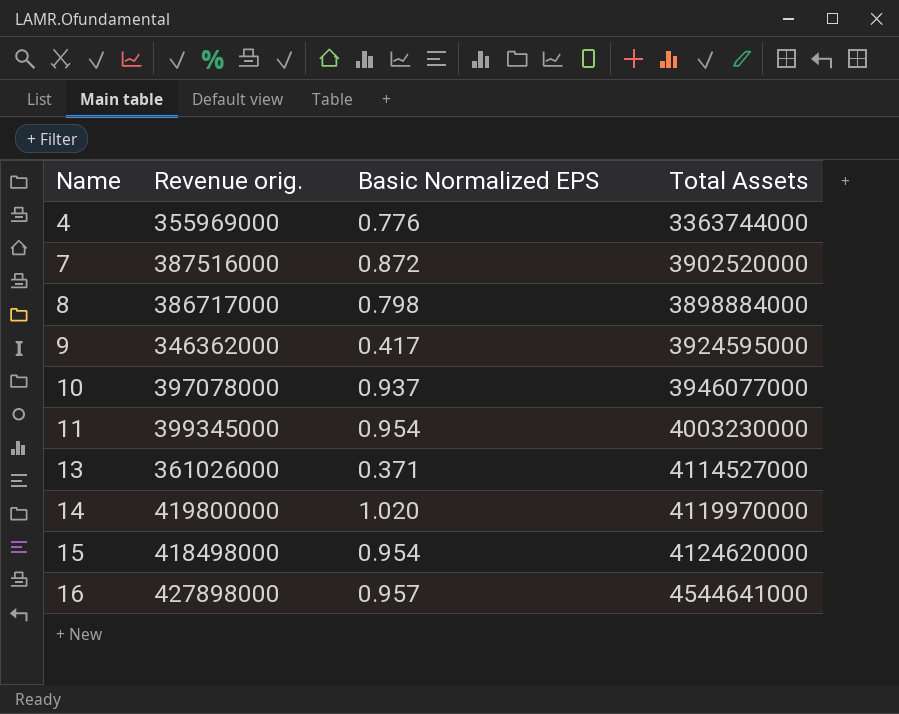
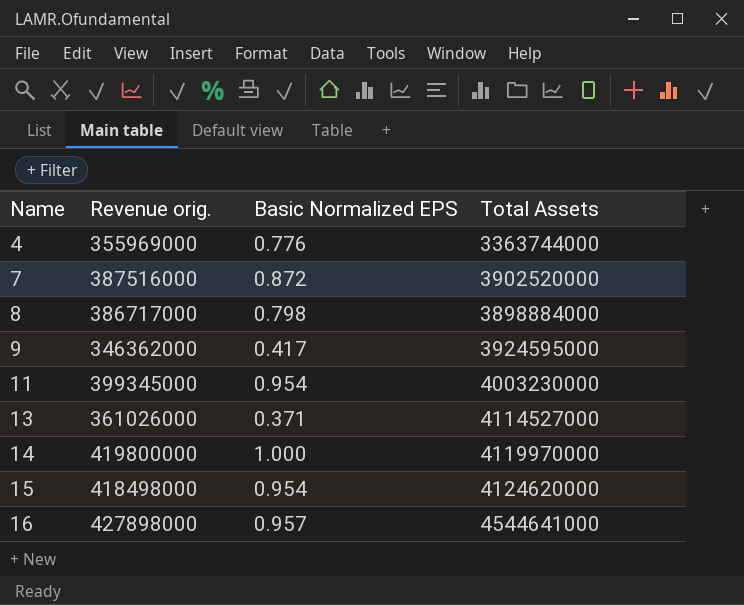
row 10: 397078000 | 0.937 | 3946077000 -> none
14 | Basic Normalized EPS: 1.020 -> 1.000

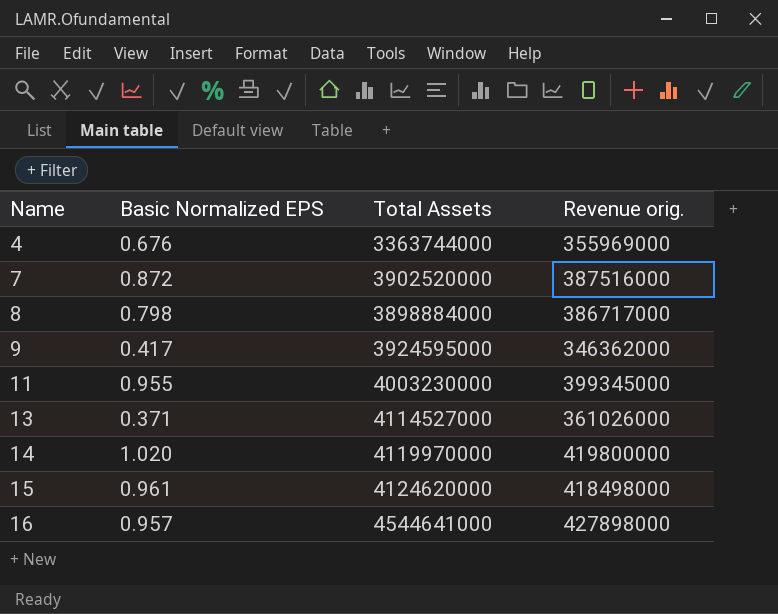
column Revenue orig. | position: 2 -> 4
4 | Basic Normalized EPS: 0.776 -> 0.676
11 | Basic Normalized EPS: 0.954 -> 0.955
14 | Basic Normalized EPS: 1.000 -> 1.020
15 | Basic Normalized EPS: 0.954 -> 0.961

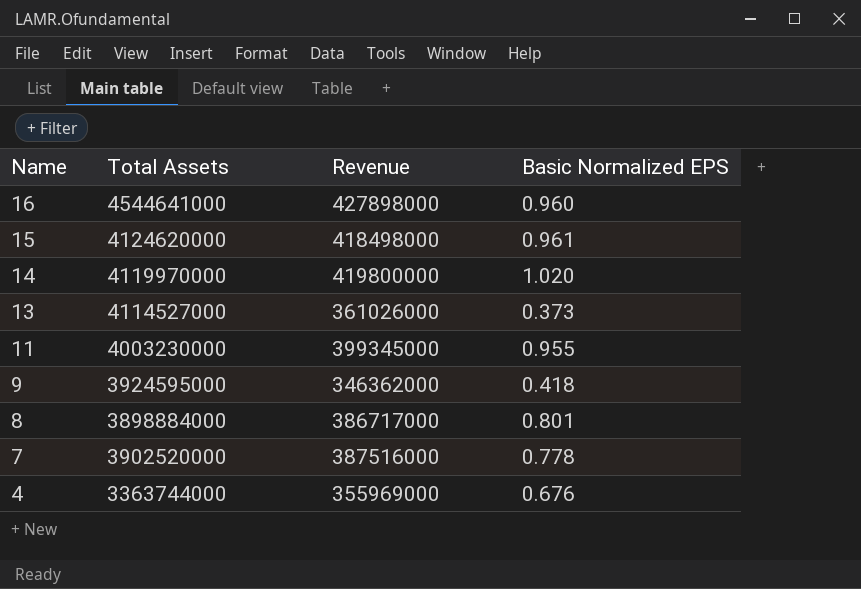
row order: Name ascending -> Name descending
column name: Revenue orig. -> Revenue
column Basic Normalized EPS | position: 2 -> 4
16 | Basic Normalized EPS: 0.957 -> 0.960
13 | Basic Normalized EPS: 0.371 -> 0.373
9 | Basic Normalized EPS: 0.417 -> 0.418
8 | Basic Normalized EPS: 0.798 -> 0.801
7 | Basic Normalized EPS: 0.872 -> 0.778

